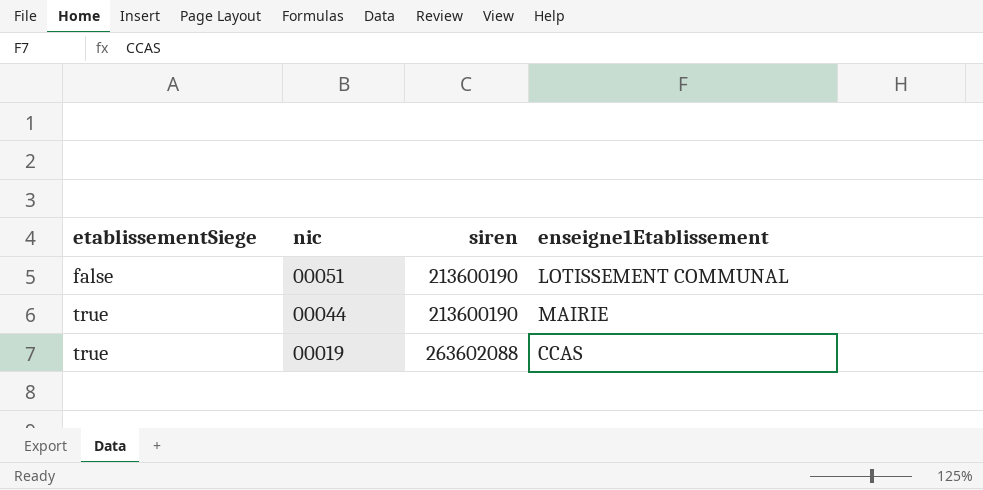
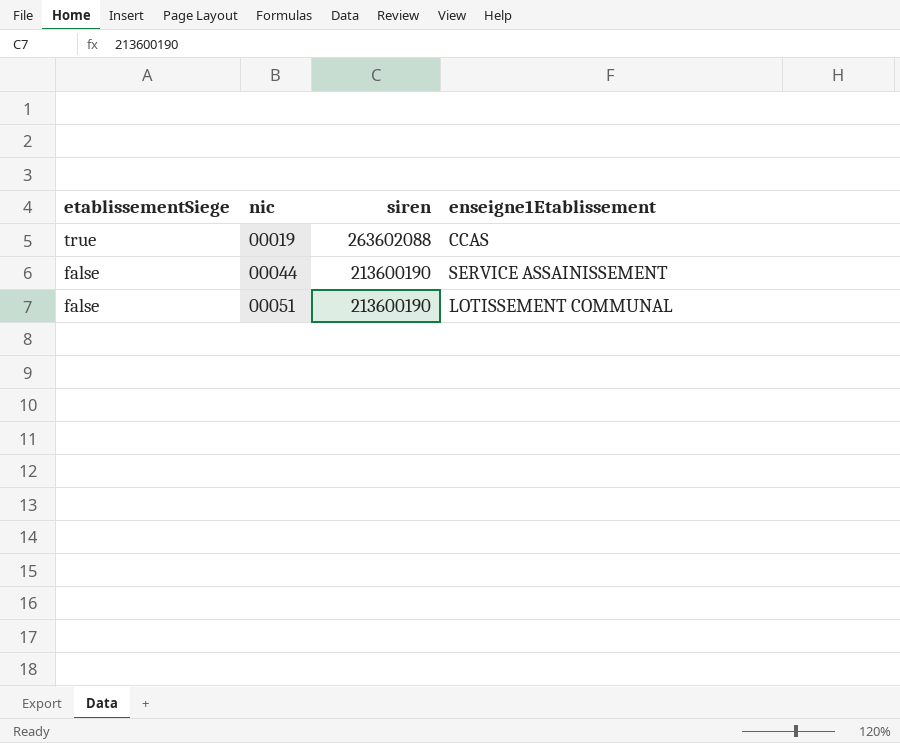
row order: etablissementSiege ascending -> etablissementSiege descending
00044 | etablissementSiege: true -> false
00044 | enseigne1Etablissement: MAIRIE -> SERVICE ASSAINISSEMENT

